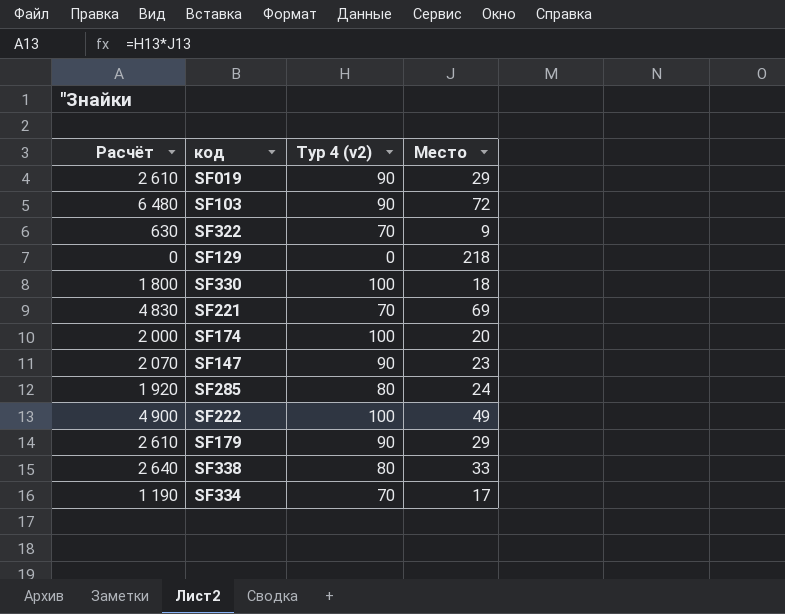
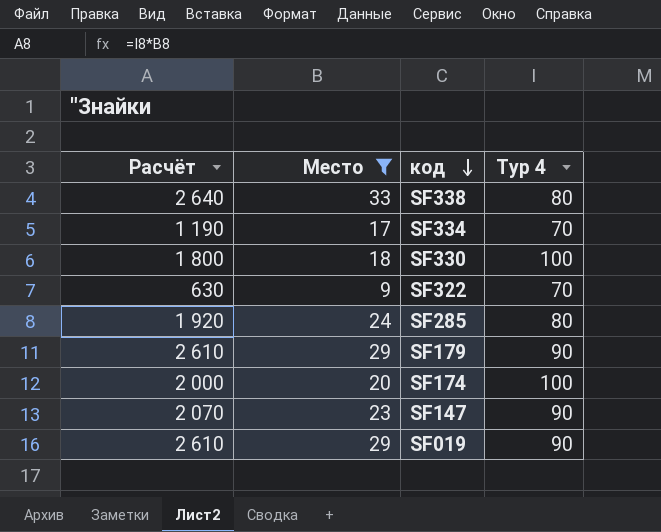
filter: none -> Место <= 33
row order: none -> код descending
column Место | position: 4 -> 2
column name: Тур 4 (v2) -> Тур 4

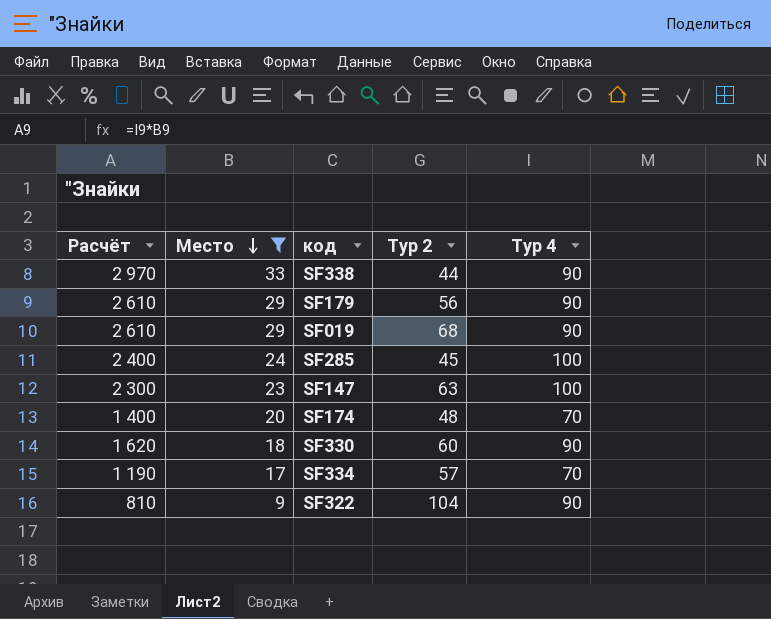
row order: код descending -> Место descending
column Тур 2 | position: none -> 4
SF338 | Расчёт: 2 640 -> 2 970
SF338 | Тур 4: 80 -> 90
SF285 | Расчёт: 1 920 -> 2 400
SF285 | Тур 4: 80 -> 100
SF147 | Расчёт: 2 070 -> 2 300
SF147 | Тур 4: 90 -> 100
SF174 | Расчёт: 2 000 -> 1 400
SF174 | Тур 4: 100 -> 70
SF330 | Расчёт: 1 800 -> 1 620
SF330 | Тур 4: 100 -> 90
SF322 | Расчёт: 630 -> 810
SF322 | Тур 4: 70 -> 90

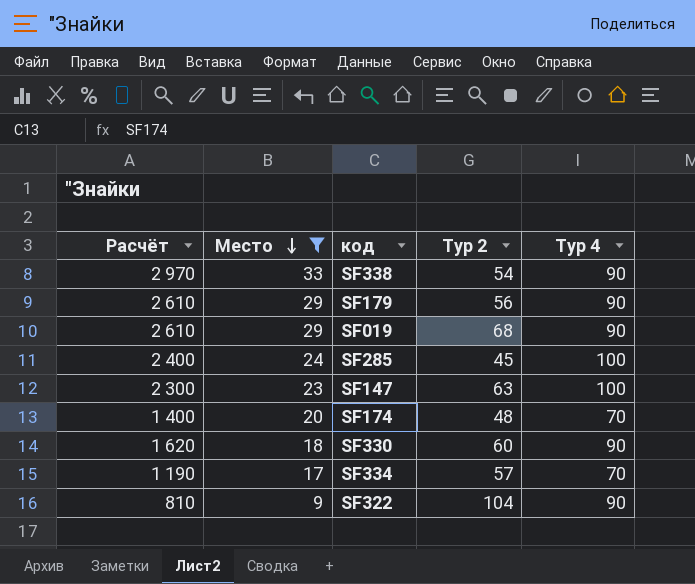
SF338 | Тур 2: 44 -> 54

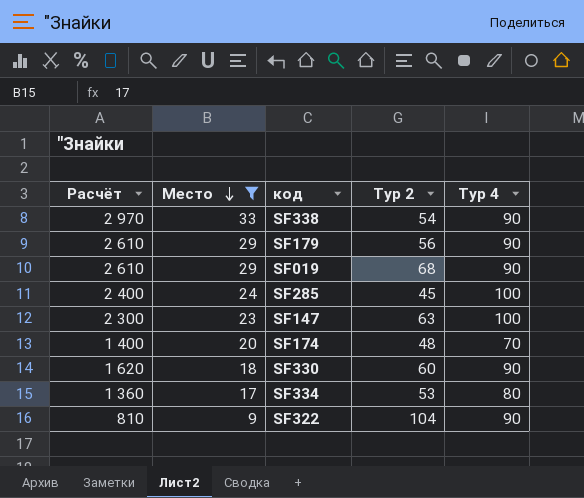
SF334 | Расчёт: 1 190 -> 1 360
SF334 | Тур 2: 57 -> 53
SF334 | Тур 4: 70 -> 80

